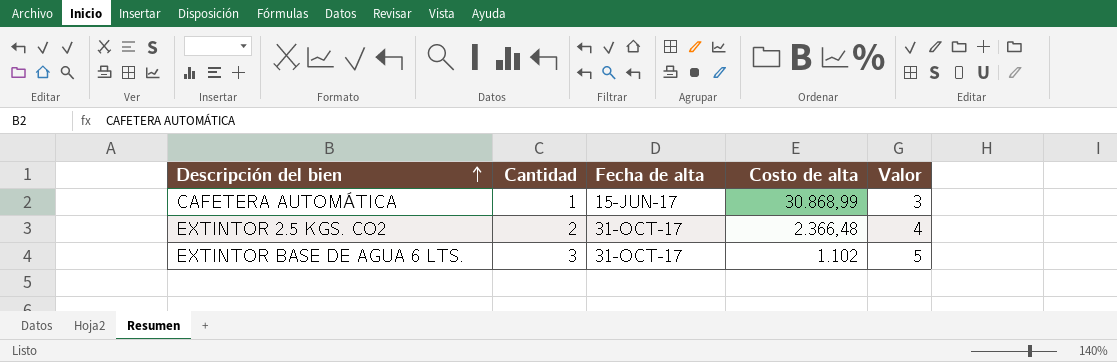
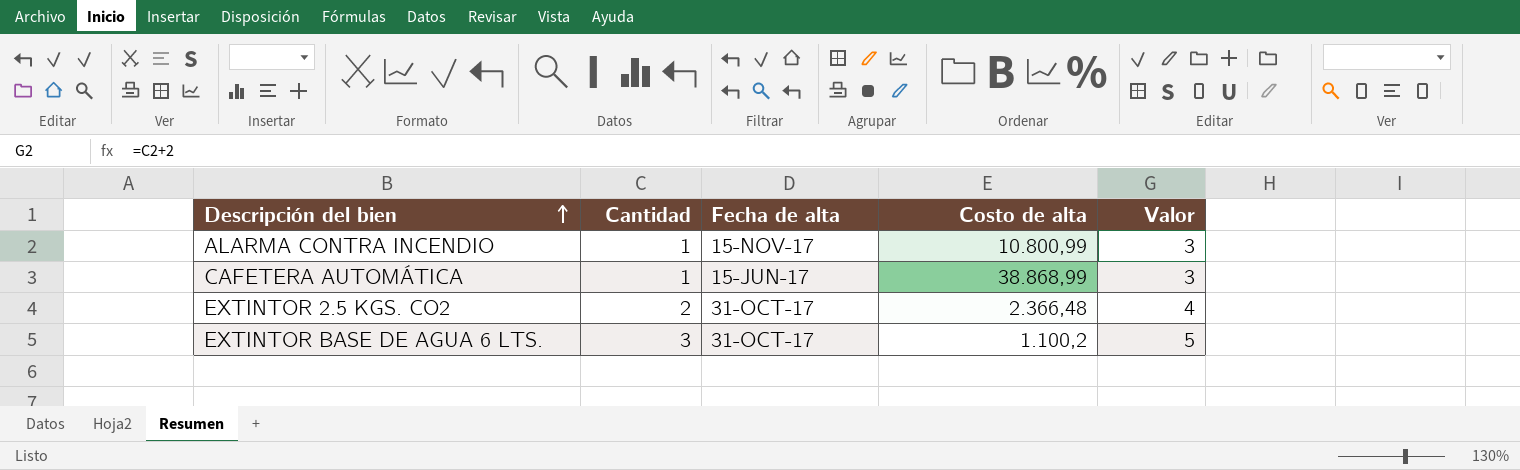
row ALARMA CONTRA INCENDIO: none -> 1 | 15-NOV-17 | 10.800,99 | 3
CAFETERA AUTOMÁTICA | Costo de alta: 30.868,99 -> 38.868,99
EXTINTOR BASE DE AGUA 6 LTS. | Costo de alta: 1.102 -> 1.100,2

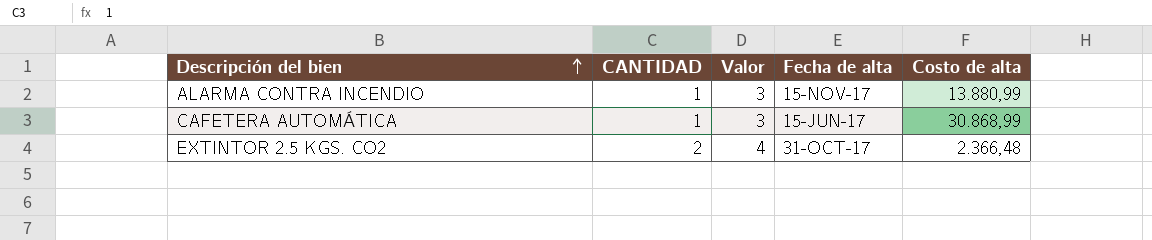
column name: Cantidad -> CANTIDAD
column Valor | position: 5 -> 3
row EXTINTOR BASE DE AGUA 6 LTS.: 3 | 31-OCT-17 | 1.100,2 | 5 -> none
ALARMA CONTRA INCENDIO | Costo de alta: 10.800,99 -> 13.880,99
CAFETERA AUTOMÁTICA | Costo de alta: 38.868,99 -> 30.868,99

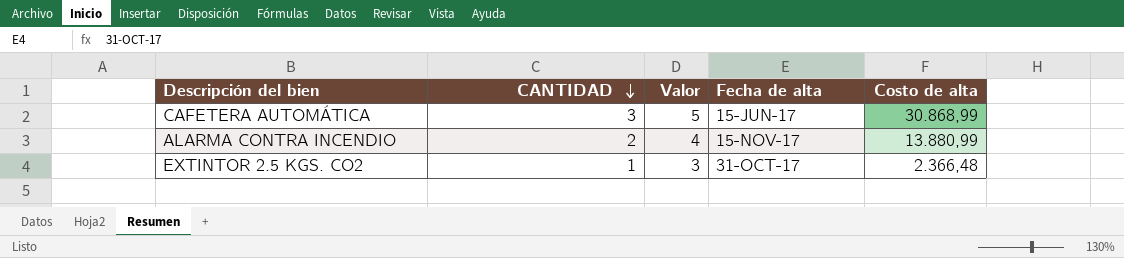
row order: Descripción del bien ascending -> CANTIDAD descending
CAFETERA AUTOMÁTICA | CANTIDAD: 1 -> 3
CAFETERA AUTOMÁTICA | Valor: 3 -> 5
ALARMA CONTRA INCENDIO | CANTIDAD: 1 -> 2
ALARMA CONTRA INCENDIO | Valor: 3 -> 4
EXTINTOR 2.5 KGS. CO2 | CANTIDAD: 2 -> 1
EXTINTOR 2.5 KGS. CO2 | Valor: 4 -> 3

